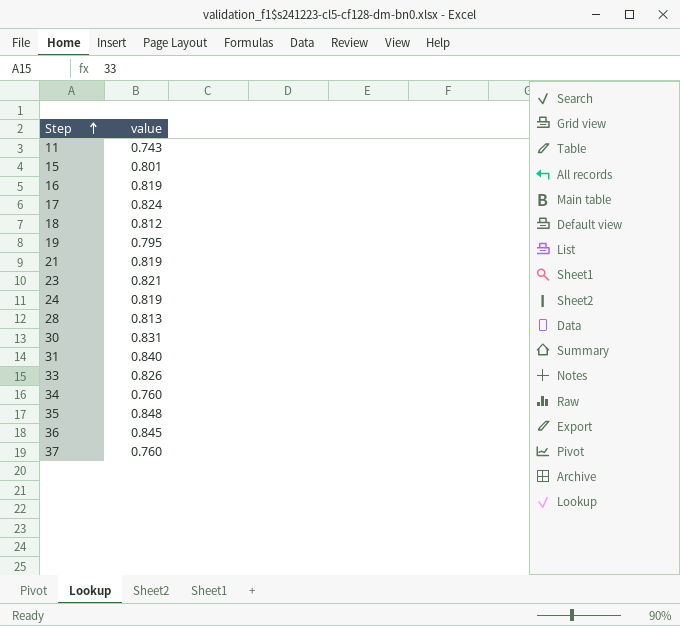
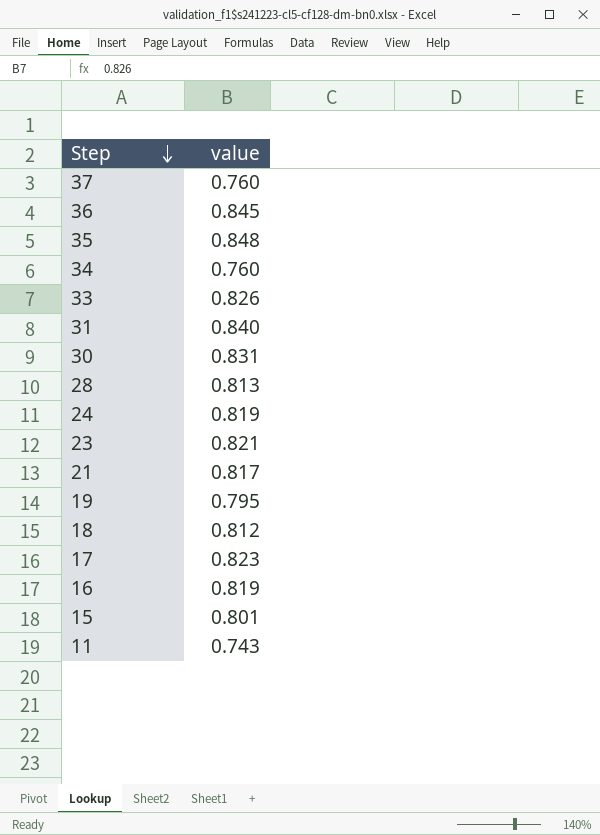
row order: Step ascending -> Step descending
21 | value: 0.819 -> 0.817
17 | value: 0.824 -> 0.823

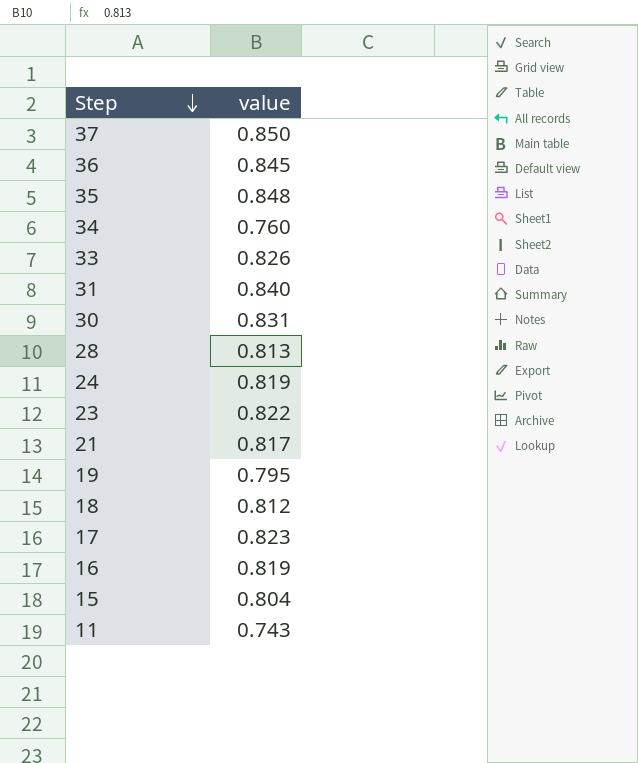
37 | value: 0.760 -> 0.850
23 | value: 0.821 -> 0.822
15 | value: 0.801 -> 0.804

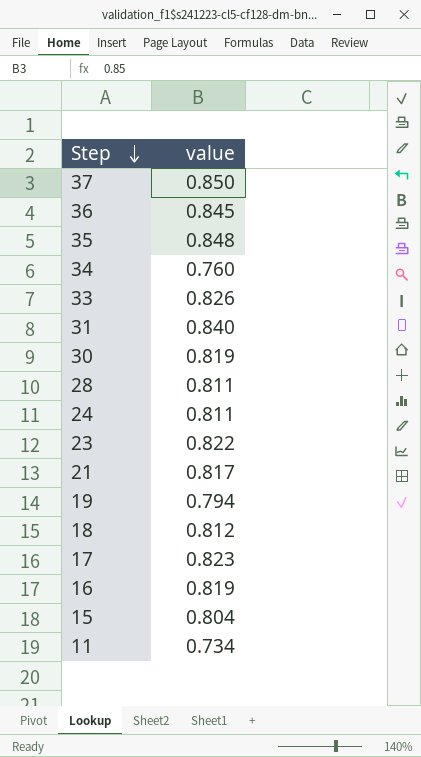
30 | value: 0.831 -> 0.819
28 | value: 0.813 -> 0.811
24 | value: 0.819 -> 0.811
19 | value: 0.795 -> 0.794
11 | value: 0.743 -> 0.734

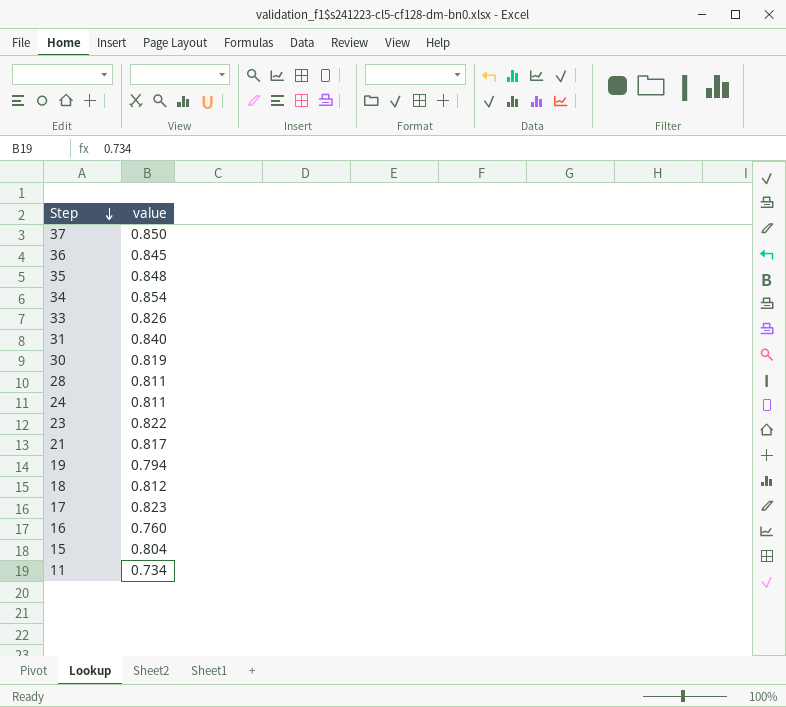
34 | value: 0.760 -> 0.854
16 | value: 0.819 -> 0.760

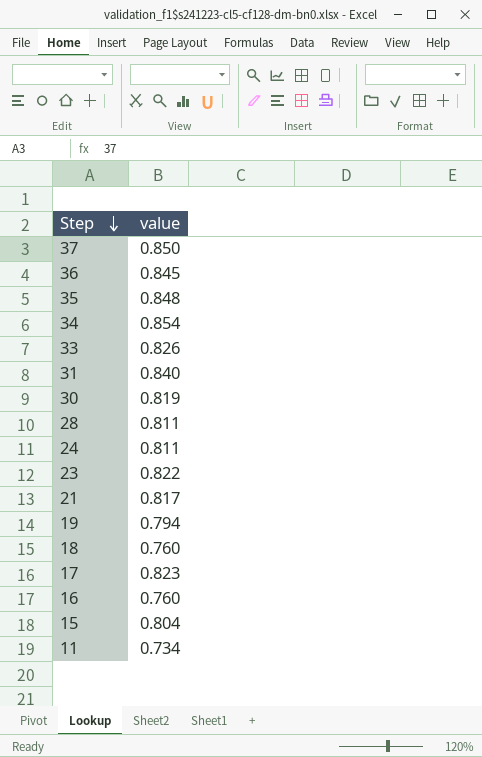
18 | value: 0.812 -> 0.760

